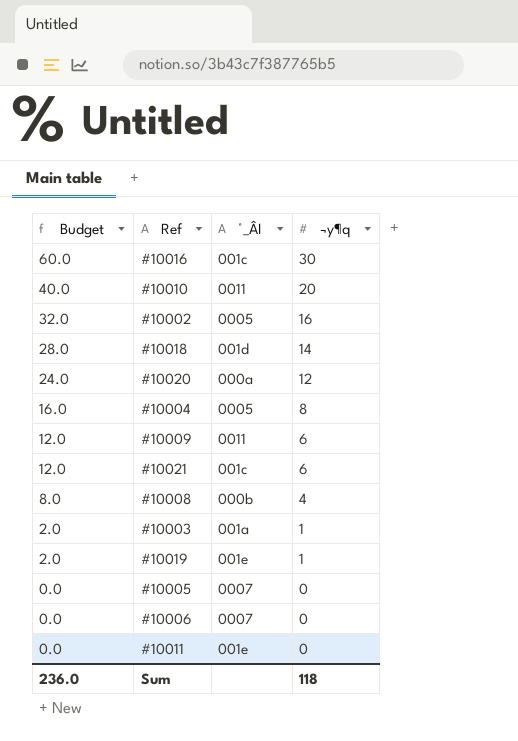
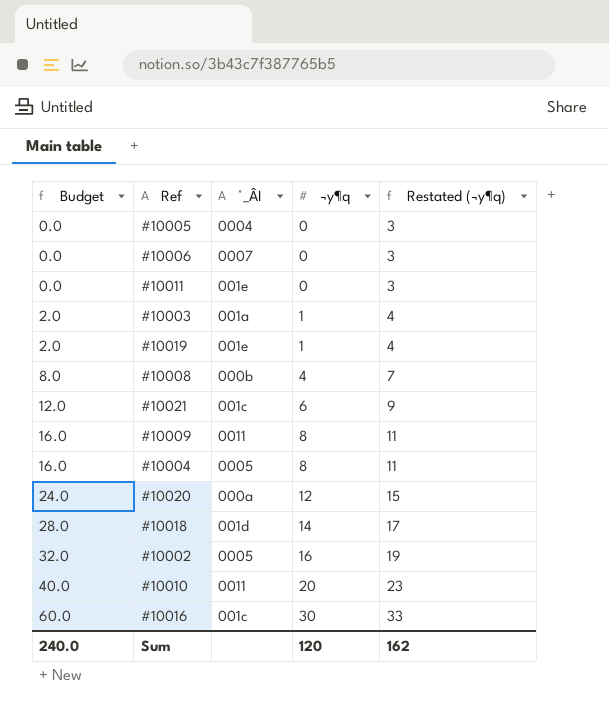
row order: Budget descending -> Budget ascending
column Restated (¬y¶q) | formula: none -> [¬y¶q] + 3
#10005 | °_ÂI: 0007 -> 0004
#10009 | Budget: 12.0 -> 16.0
#10009 | ¬y¶q: 6 -> 8
Sum | Budget: 236.0 -> 240.0
Sum | ¬y¶q: 118 -> 120

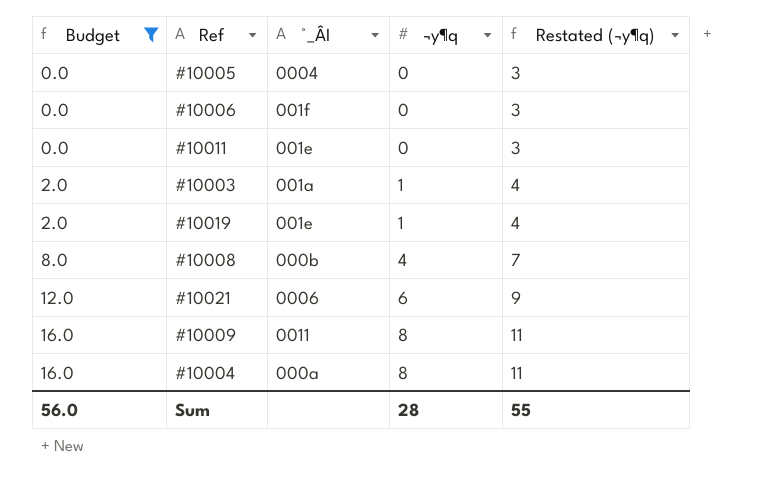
filter: none -> Budget <= 16.0
#10006 | °_ÂI: 0007 -> 001f
#10021 | °_ÂI: 001c -> 0006
#10004 | °_ÂI: 0005 -> 000a
Sum | Budget: 240.0 -> 56.0
Sum | ¬y¶q: 120 -> 28
Sum | Restated (¬y¶q): 162 -> 55

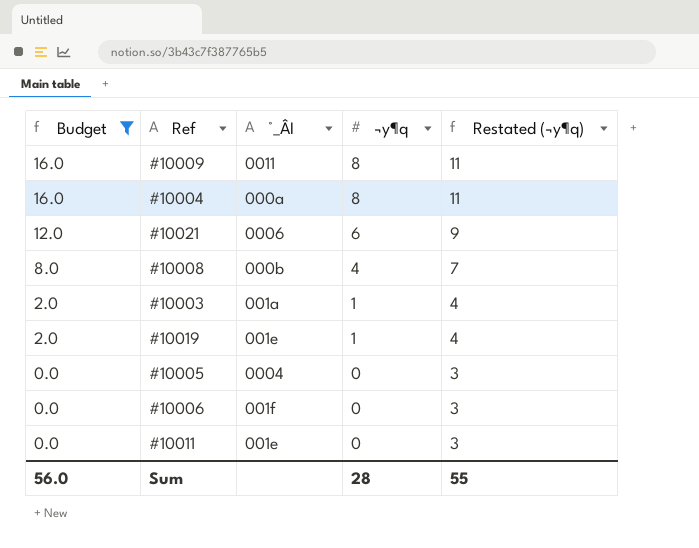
row order: Budget ascending -> Budget descending

